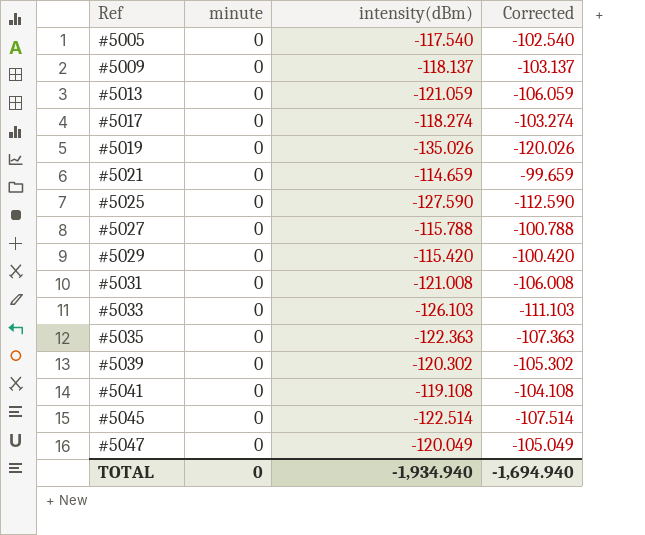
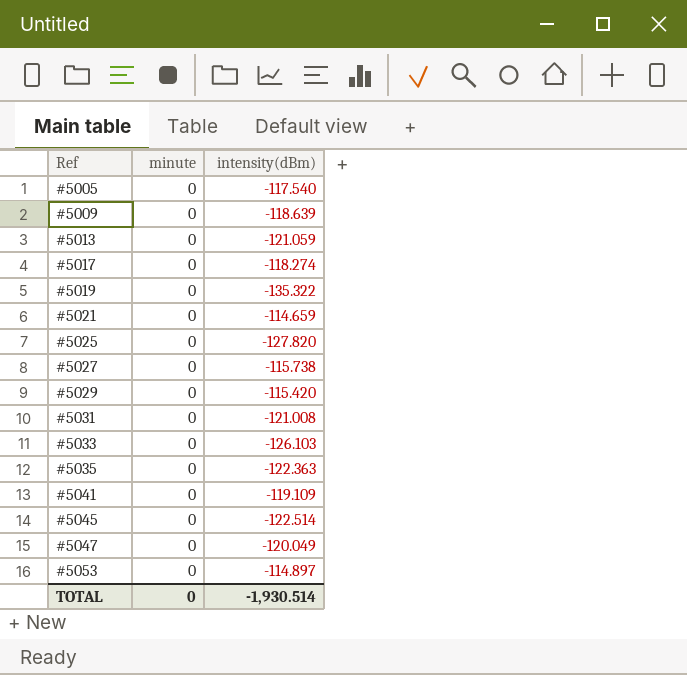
column Corrected | formula: [intensity(dBm)] + 15 -> none
row #5039: 0 | -120.302 | -105.302 -> none
#5009 | intensity(dBm): -118.137 -> -118.639
#5019 | intensity(dBm): -135.026 -> -135.322
#5025 | intensity(dBm): -127.590 -> -127.820
#5027 | intensity(dBm): -115.788 -> -115.738
#5041 | intensity(dBm): -119.108 -> -119.109
row #5053: none -> 0 | -114.897
TOTAL | intensity(dBm): -1,934.940 -> -1,930.514

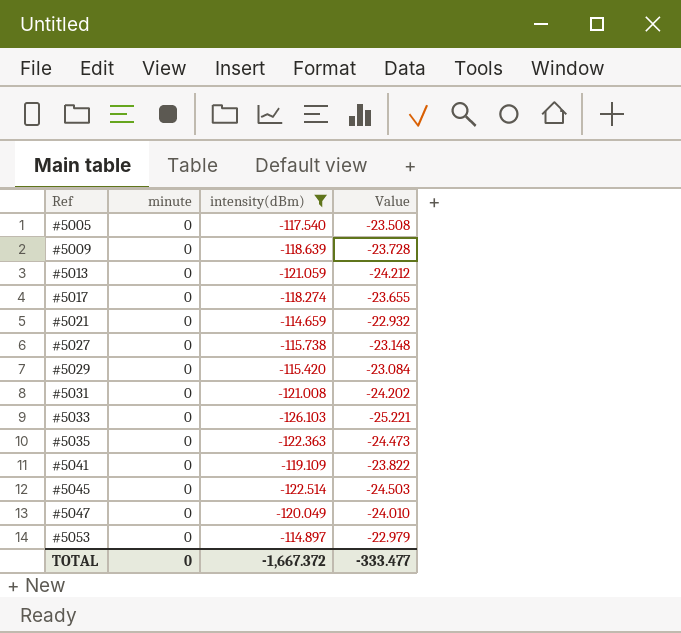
filter: none -> intensity(dBm) >= -126.103
column Value | formula: none -> [intensity(dBm)] * 0.2
TOTAL | intensity(dBm): -1,930.514 -> -1,667.372

